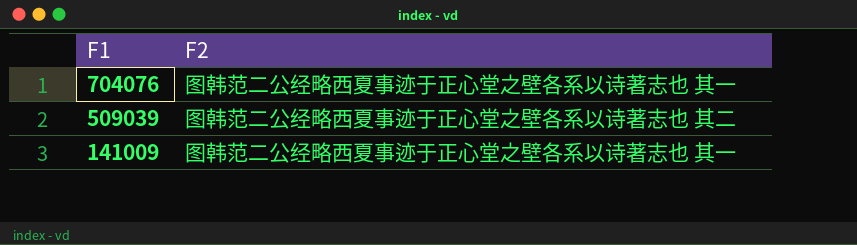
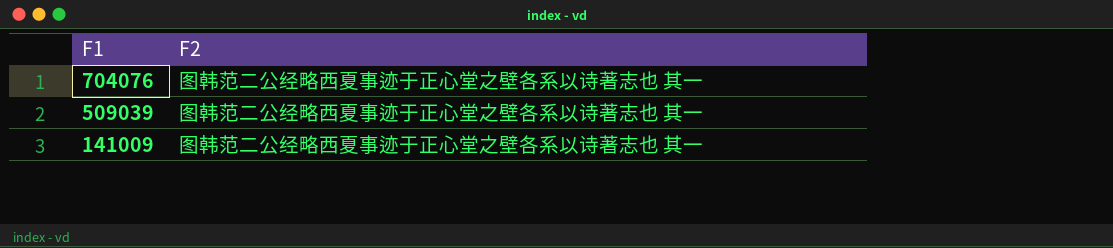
509039 | F2: 图韩范二公经略西夏事迹于正心堂之壁各系以诗著志也 其二 -> 图韩范二公经略西夏事迹于正心堂之壁各系以诗著志也 其一

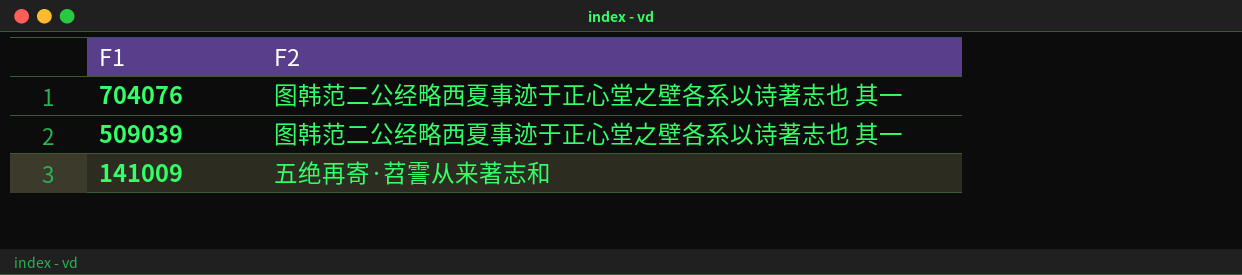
141009 | F2: 图韩范二公经略西夏事迹于正心堂之壁各系以诗著志也 其一 -> 五绝再寄·苕霅从来著志和

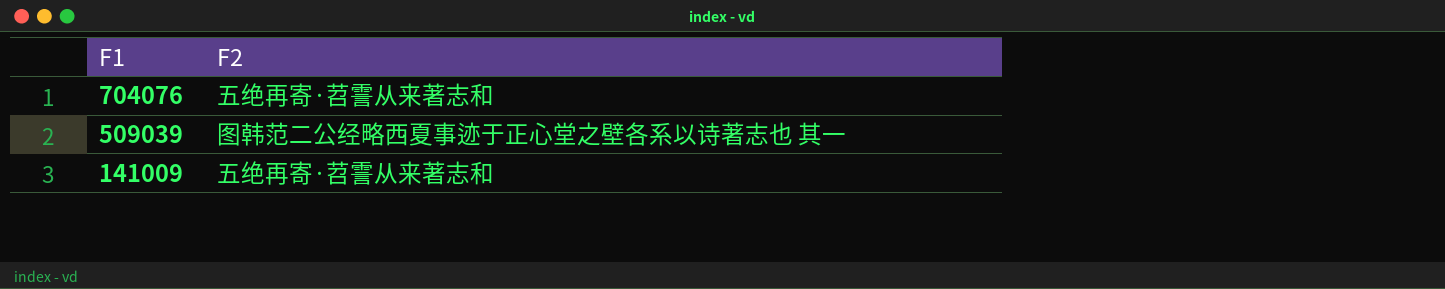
704076 | F2: 图韩范二公经略西夏事迹于正心堂之壁各系以诗著志也 其一 -> 五绝再寄·苕霅从来著志和

